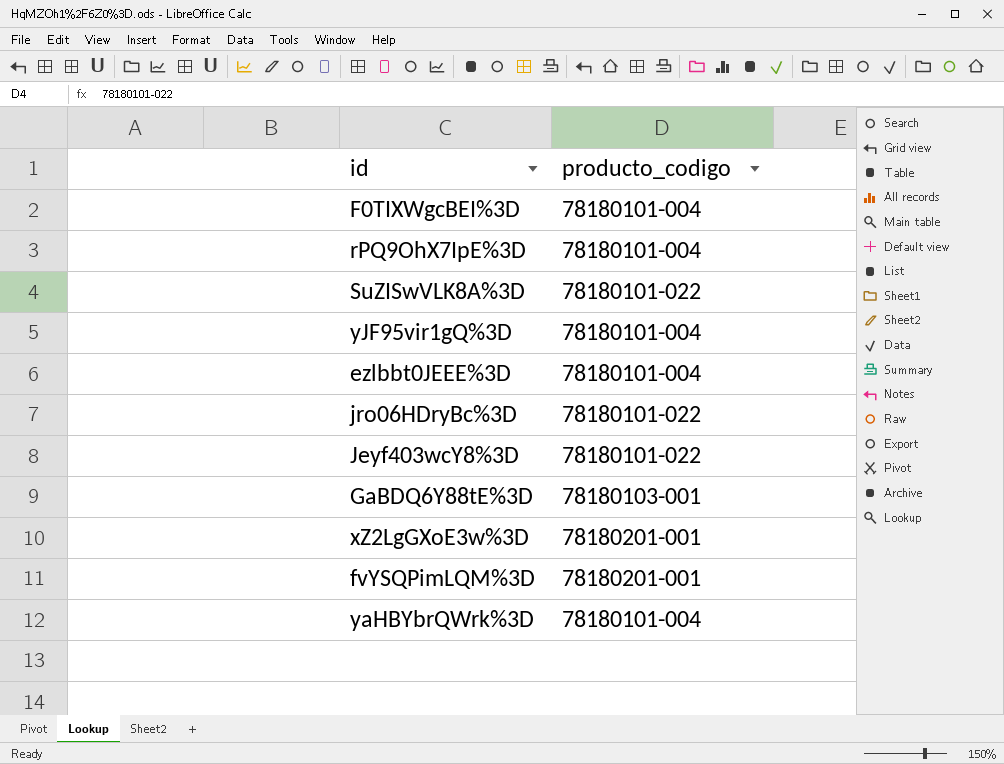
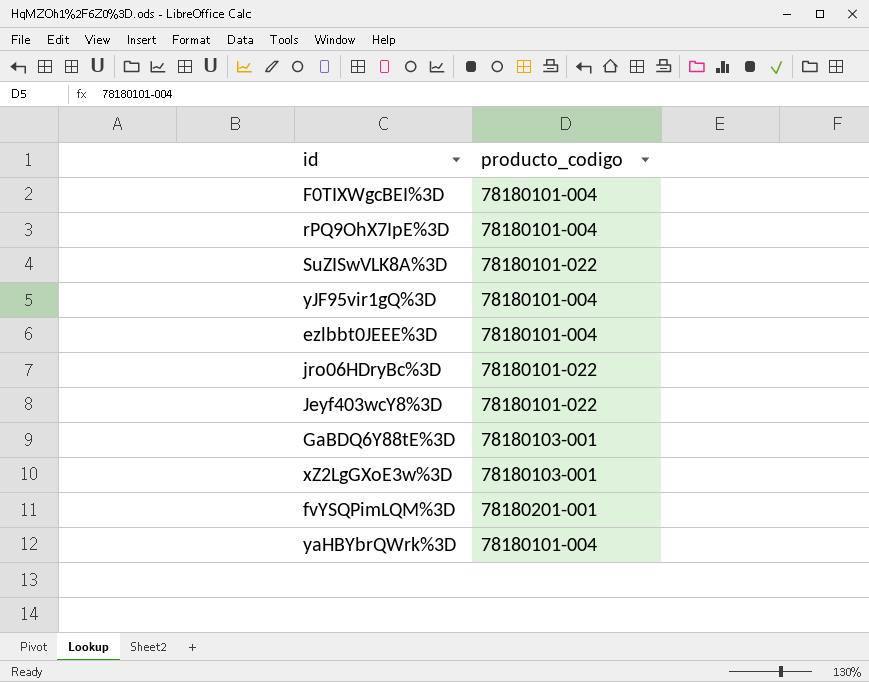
xZ2LgGXoE3w%3D | producto_codigo: 78180201-001 -> 78180103-001

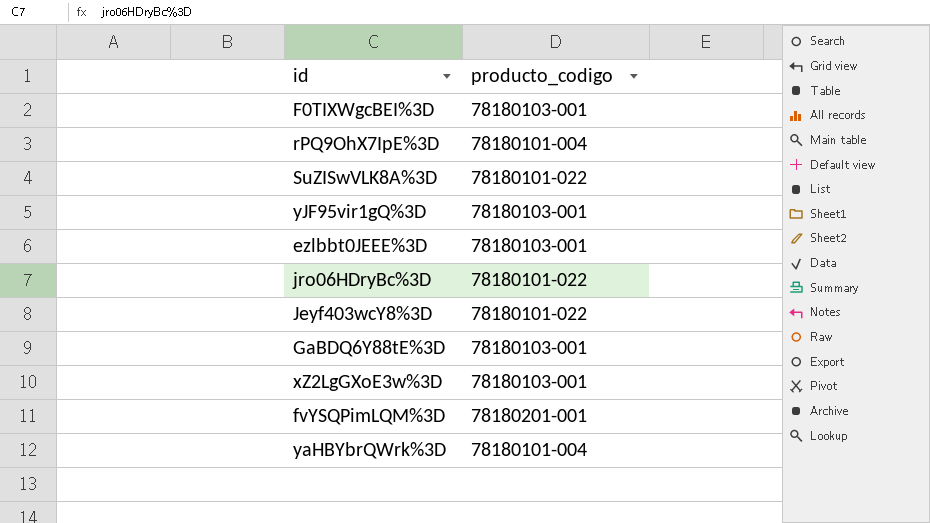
F0TIXWgcBEI%3D | producto_codigo: 78180101-004 -> 78180103-001
yJF95vir1gQ%3D | producto_codigo: 78180101-004 -> 78180103-001
ezlbbt0JEEE%3D | producto_codigo: 78180101-004 -> 78180103-001

